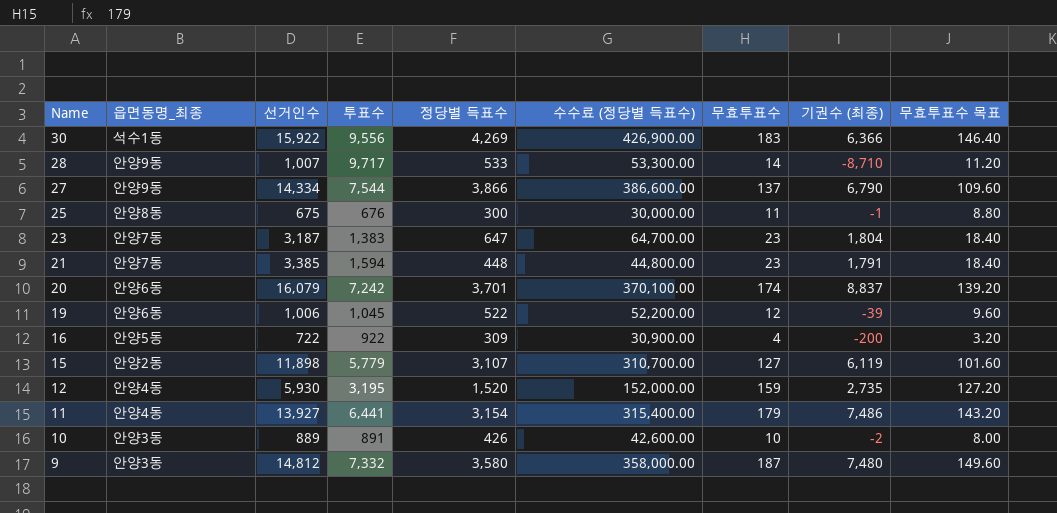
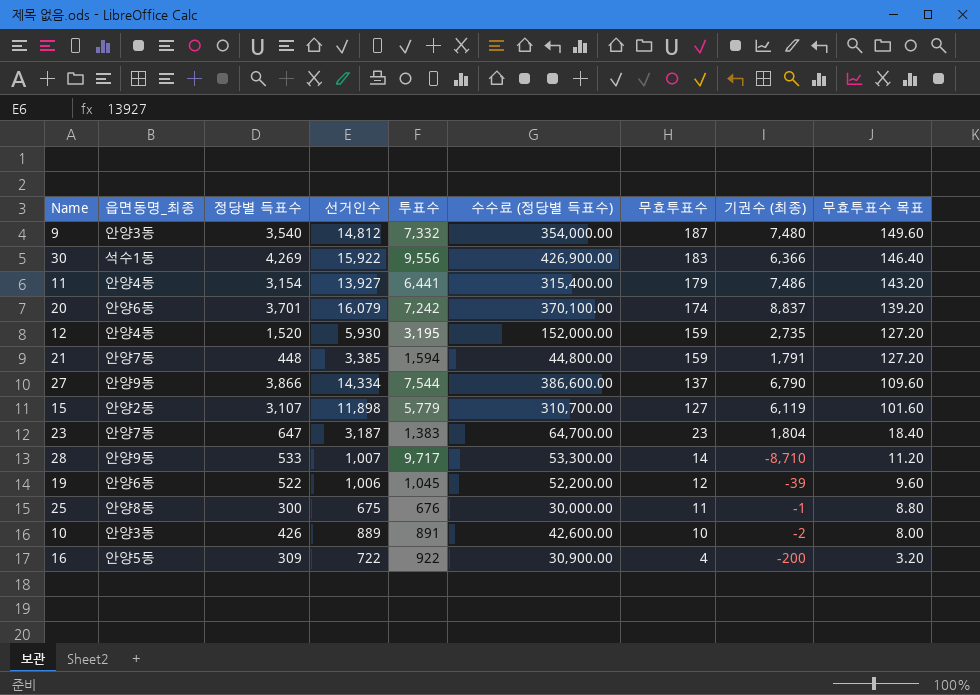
row order: Name descending -> 무효투표수 descending
column 정당별 득표수 | position: 5 -> 3
9 | 정당별 득표수: 3,580 -> 3,540
9 | 수수료 (정당별 득표수): 358,000.00 -> 354,000.00
21 | 무효투표수: 23 -> 159
21 | 무효투표수 목표: 18.40 -> 127.20

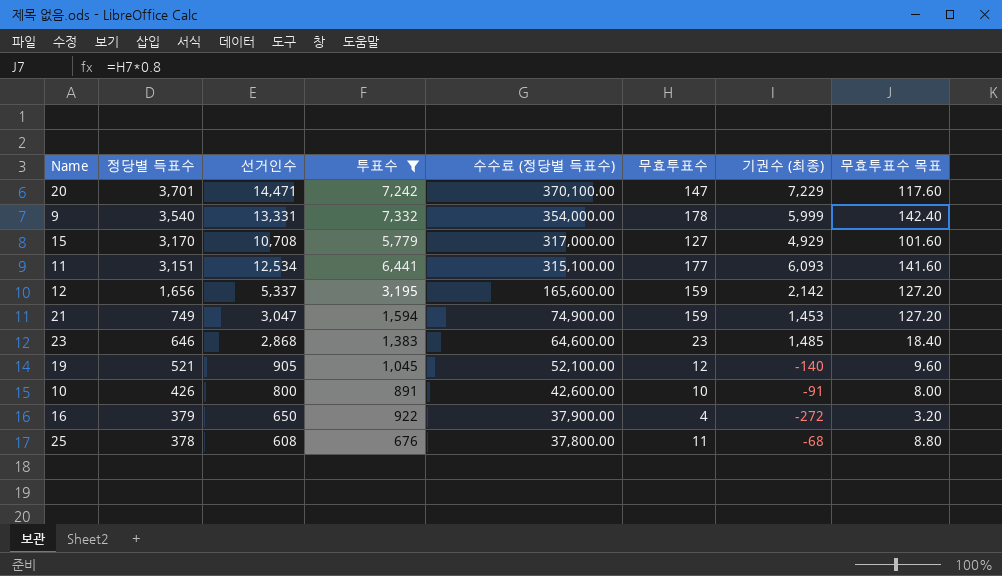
filter: none -> 투표수 <= 7,332
row order: 무효투표수 descending -> 정당별 득표수 descending
column 읍면동명_최종 | position: 2 -> none
20 | 선거인수: 16,079 -> 14,471
20 | 무효투표수: 174 -> 147
20 | 기권수 (최종): 8,837 -> 7,229
20 | 무효투표수 목표: 139.20 -> 117.60
9 | 선거인수: 14,812 -> 13,331
9 | 무효투표수: 187 -> 178
9 | 기권수 (최종): 7,480 -> 5,999
9 | 무효투표수 목표: 149.60 -> 142.40
15 | 정당별 득표수: 3,107 -> 3,170
15 | 선거인수: 11,898 -> 10,708
15 | 수수료 (정당별 득표수): 310,700.00 -> 317,000.00
15 | 기권수 (최종): 6,119 -> 4,929
11 | 정당별 득표수: 3,154 -> 3,151
11 | 선거인수: 13,927 -> 12,534
11 | 수수료 (정당별 득표수): 315,400.00 -> 315,100.00
11 | 무효투표수: 179 -> 177
11 | 기권수 (최종): 7,486 -> 6,093
11 | 무효투표수 목표: 143.20 -> 141.60
12 | 정당별 득표수: 1,520 -> 1,656
12 | 선거인수: 5,930 -> 5,337
12 | 수수료 (정당별 득표수): 152,000.00 -> 165,600.00
12 | 기권수 (최종): 2,735 -> 2,142
21 | 정당별 득표수: 448 -> 749
21 | 선거인수: 3,385 -> 3,047
21 | 수수료 (정당별 득표수): 44,800.00 -> 74,900.00
21 | 기권수 (최종): 1,791 -> 1,453
23 | 정당별 득표수: 647 -> 646
23 | 선거인수: 3,187 -> 2,868
23 | 수수료 (정당별 득표수): 64,700.00 -> 64,600.00
23 | 기권수 (최종): 1,804 -> 1,485
19 | 정당별 득표수: 522 -> 521
19 | 선거인수: 1,006 -> 905
19 | 수수료 (정당별 득표수): 52,200.00 -> 52,100.00
19 | 기권수 (최종): -39 -> -140
10 | 선거인수: 889 -> 800
10 | 기권수 (최종): -2 -> -91
16 | 정당별 득표수: 309 -> 379
16 | 선거인수: 722 -> 650
16 | 수수료 (정당별 득표수): 30,900.00 -> 37,900.00
16 | 기권수 (최종): -200 -> -272
25 | 정당별 득표수: 300 -> 378
25 | 선거인수: 675 -> 608
25 | 수수료 (정당별 득표수): 30,000.00 -> 37,800.00
25 | 기권수 (최종): -1 -> -68

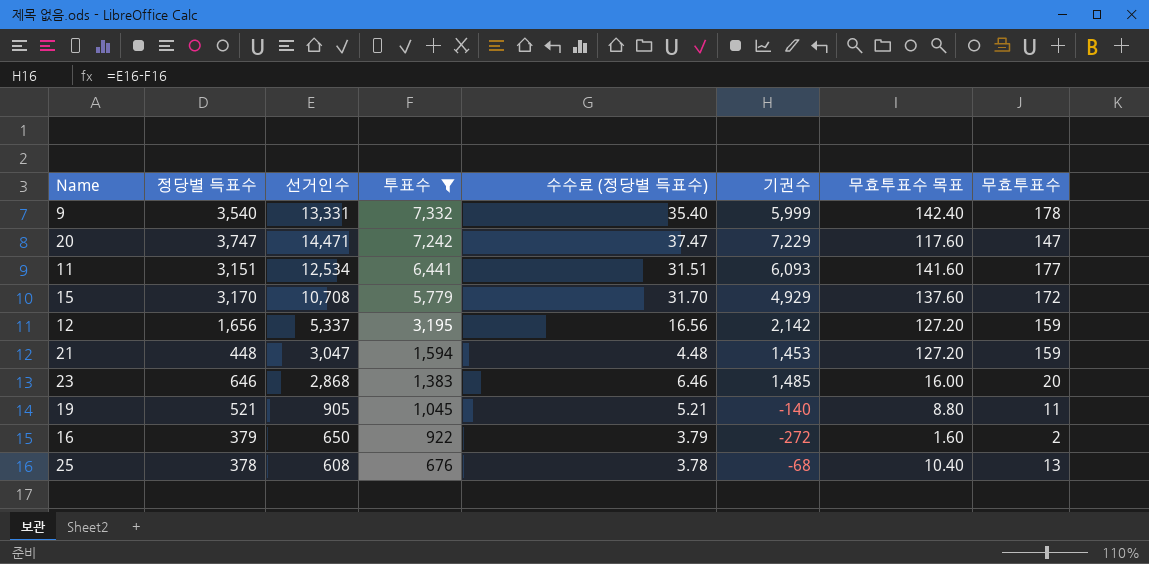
row order: 정당별 득표수 descending -> 투표수 descending
column 수수료 (정당별 득표수) | formula: [정당별 득표수] * 100 -> [정당별 득표수] * 0.01
column name: 기권수 (최종) -> 기권수
column 무효투표수 | position: 6 -> 8
row 10: 426 | 800 | 891 | 42,600.00 | 10 | -91 | 8.00 -> none
20 | 정당별 득표수: 3,701 -> 3,747
15 | 무효투표수 목표: 101.60 -> 137.60
15 | 무효투표수: 127 -> 172
21 | 정당별 득표수: 749 -> 448
23 | 무효투표수 목표: 18.40 -> 16.00
23 | 무효투표수: 23 -> 20
19 | 무효투표수 목표: 9.60 -> 8.80
19 | 무효투표수: 12 -> 11
16 | 무효투표수 목표: 3.20 -> 1.60
16 | 무효투표수: 4 -> 2
25 | 무효투표수 목표: 8.80 -> 10.40
25 | 무효투표수: 11 -> 13

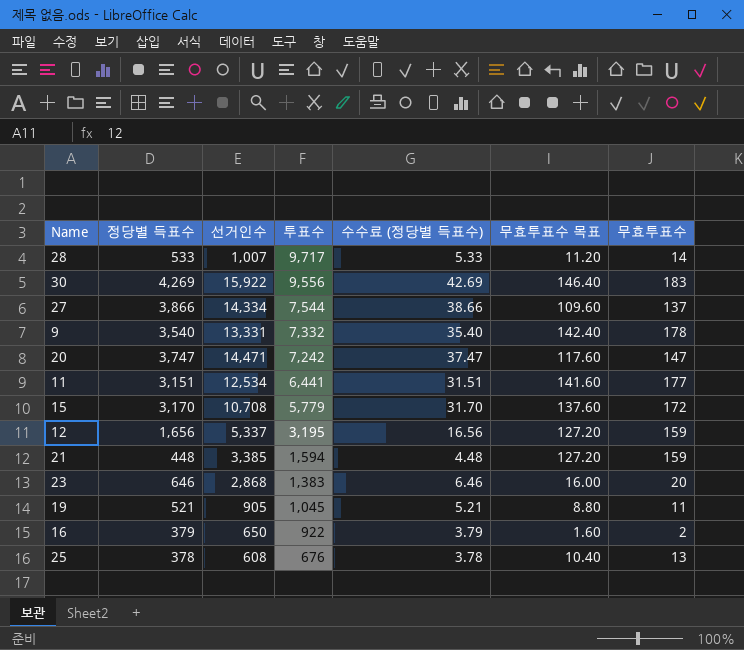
filter: 투표수 <= 7,332 -> none
column 기권수 | formula: [선거인수] - [투표수] -> none
21 | 선거인수: 3,047 -> 3,385

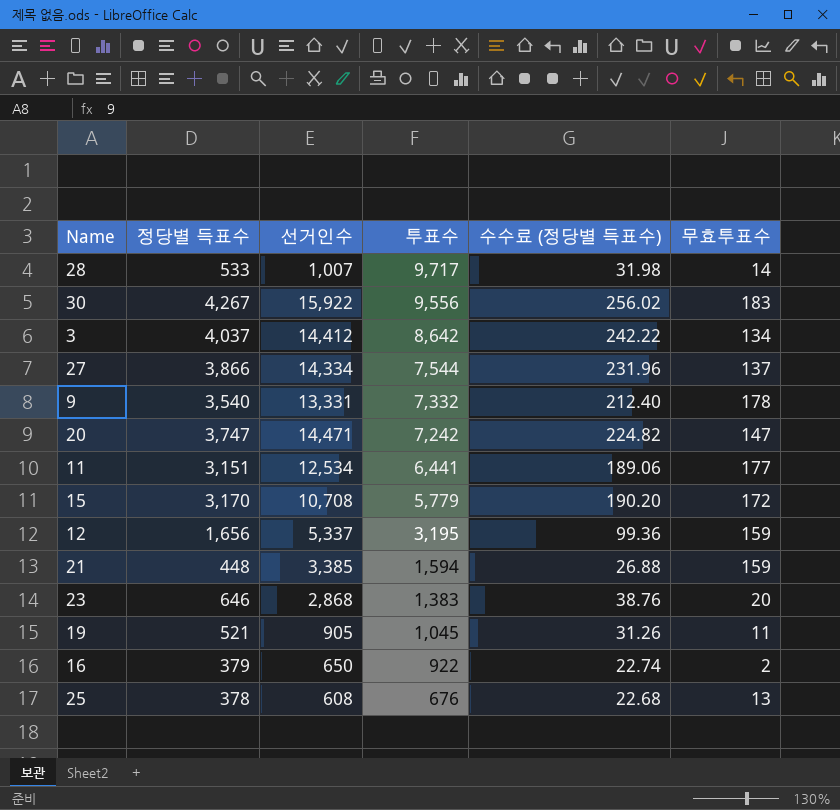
column 무효투표수 목표 | formula: [무효투표수] * 0.8 -> none
column 수수료 (정당별 득표수) | formula: [정당별 득표수] * 0.01 -> [정당별 득표수] * 0.06
30 | 정당별 득표수: 4,269 -> 4,267
row 3: none -> 4,037 | 14,412 | 8,642 | 242.22 | 134

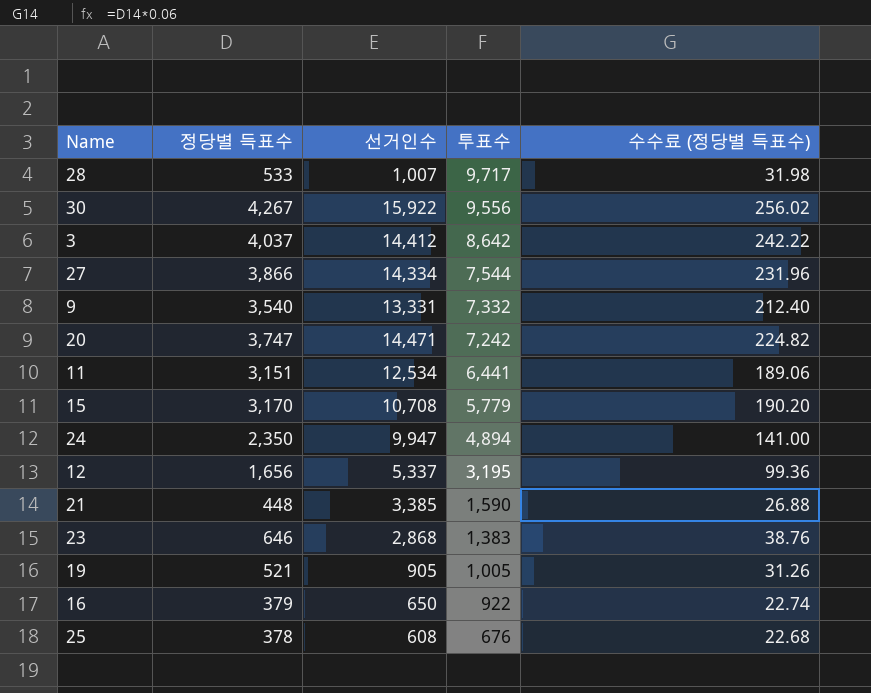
column 무효투표수 | position: 6 -> none
row 24: none -> 2,350 | 9,947 | 4,894 | 141.00
21 | 투표수: 1,594 -> 1,590
19 | 투표수: 1,045 -> 1,005

